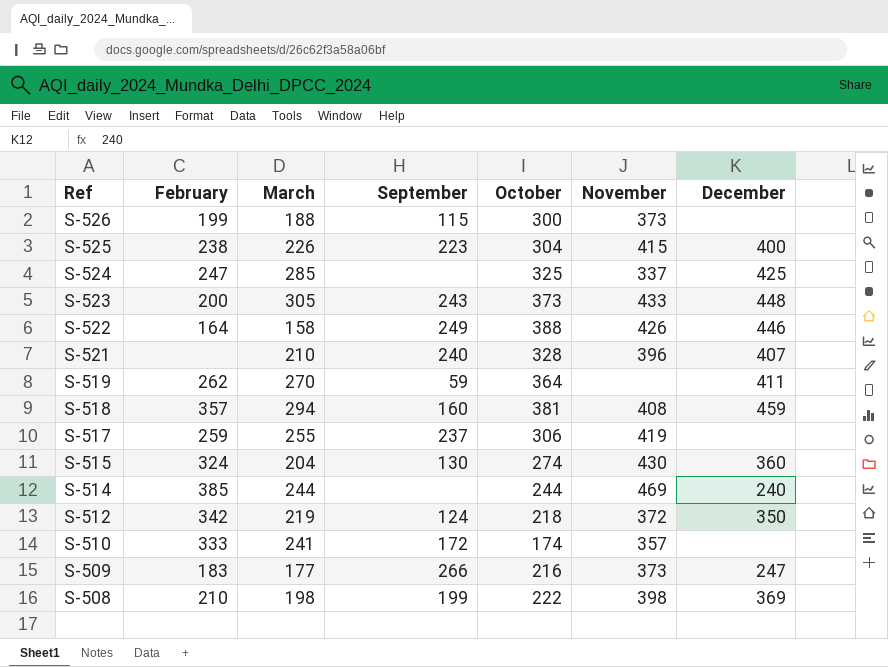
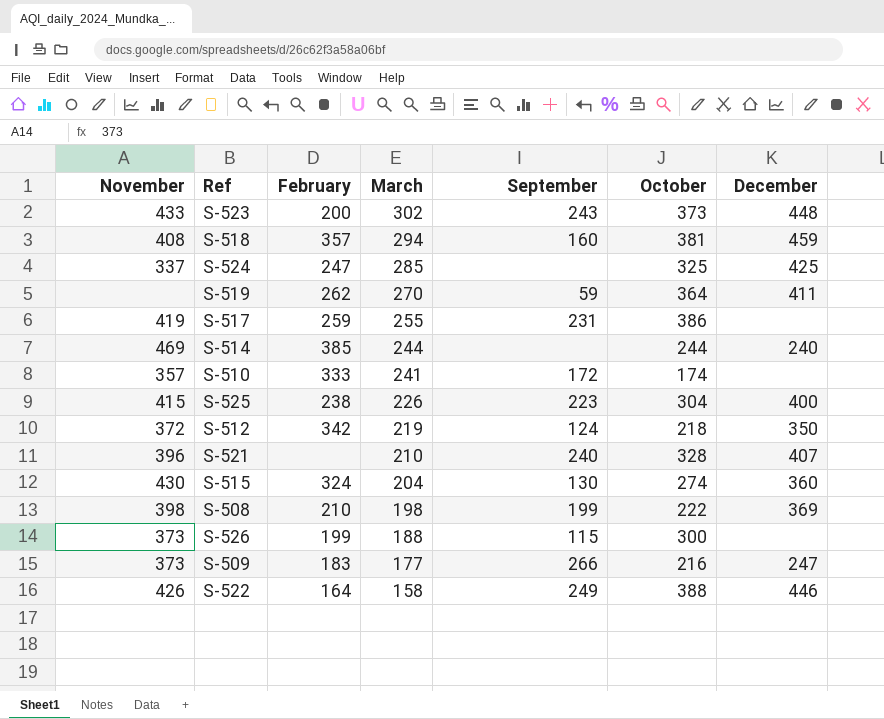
row order: Ref descending -> March descending
column November | position: 6 -> 1
S-523 | March: 305 -> 302
S-517 | September: 237 -> 231
S-517 | October: 306 -> 386

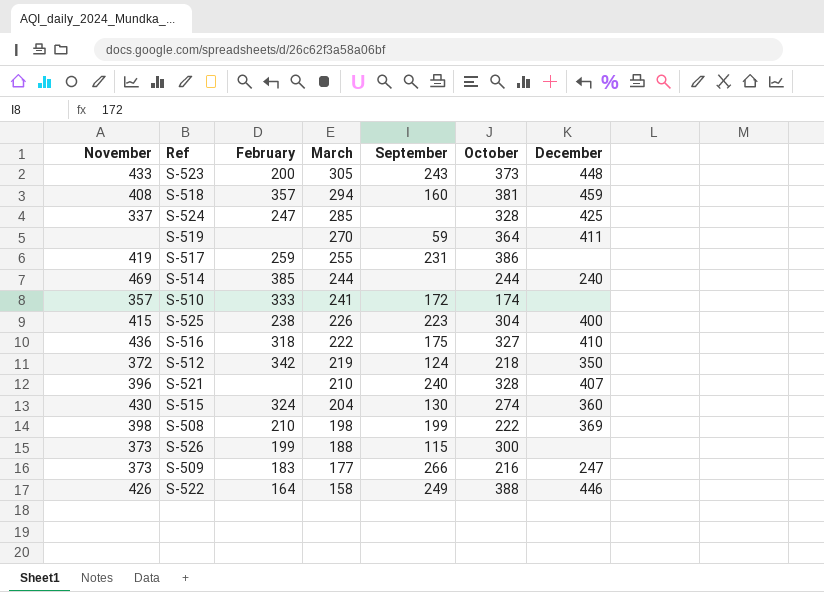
S-523 | March: 302 -> 305
S-524 | October: 325 -> 328
S-519 | February: 262 -> none
row S-516: none -> 436 | 318 | 222 | 175 | 327 | 410

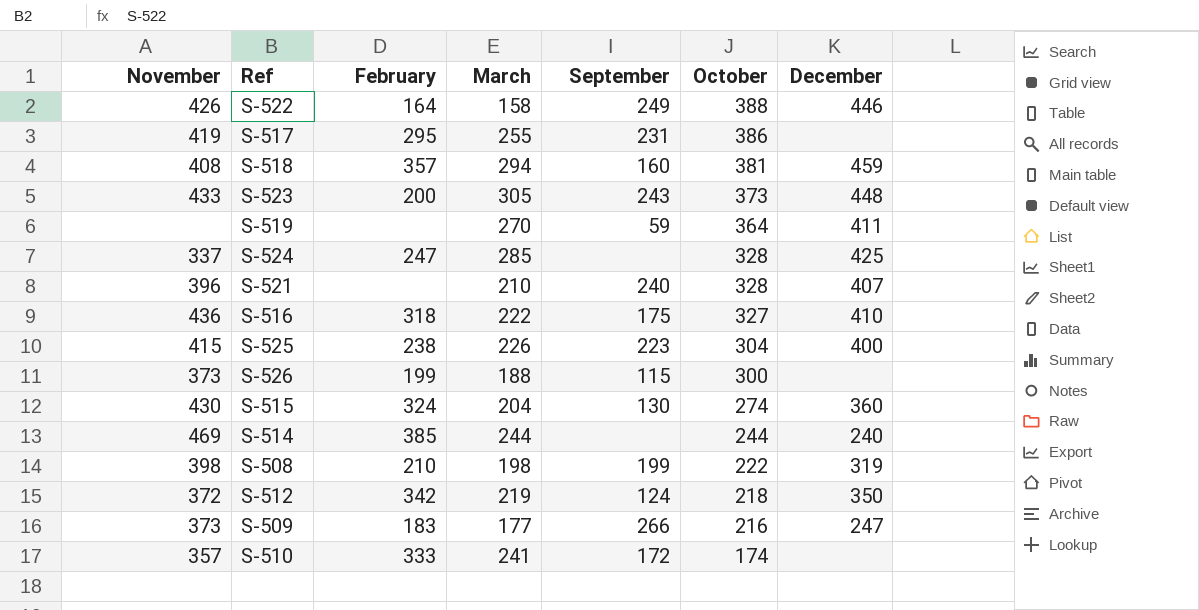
row order: March descending -> October descending
S-517 | February: 259 -> 295
S-508 | December: 369 -> 319

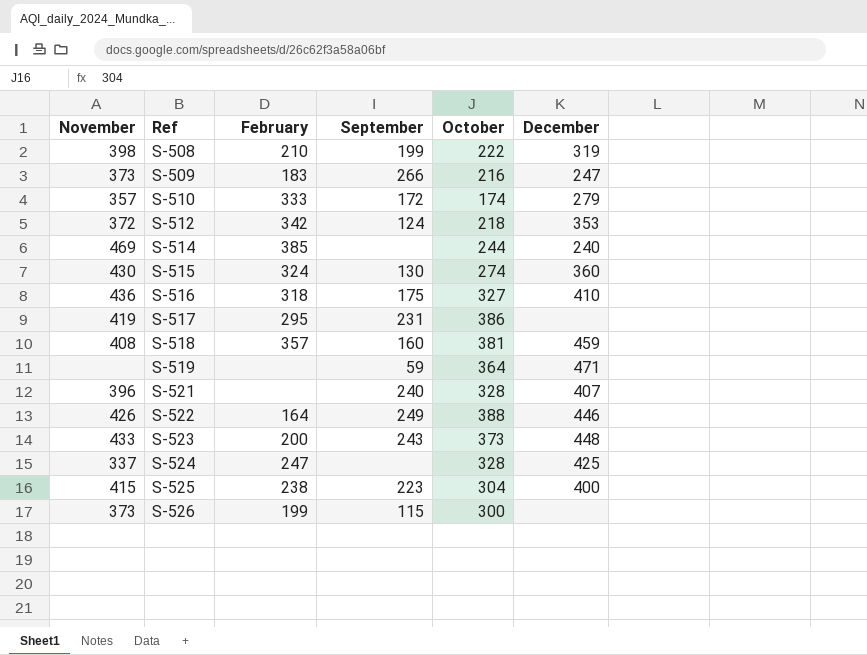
row order: October descending -> Ref ascending
column March | position: 4 -> none
S-510 | December: none -> 279
S-512 | December: 350 -> 353
S-519 | December: 411 -> 471

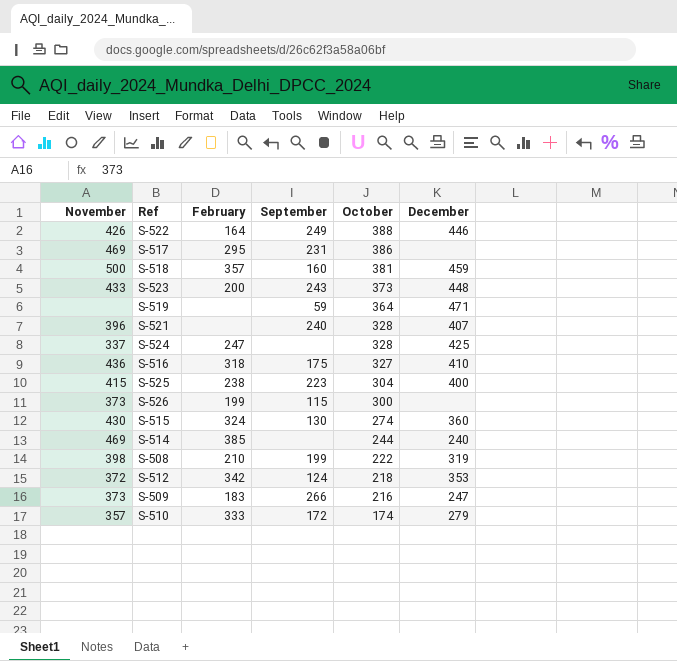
row order: Ref ascending -> October descending
S-517 | November: 419 -> 469
S-518 | November: 408 -> 500

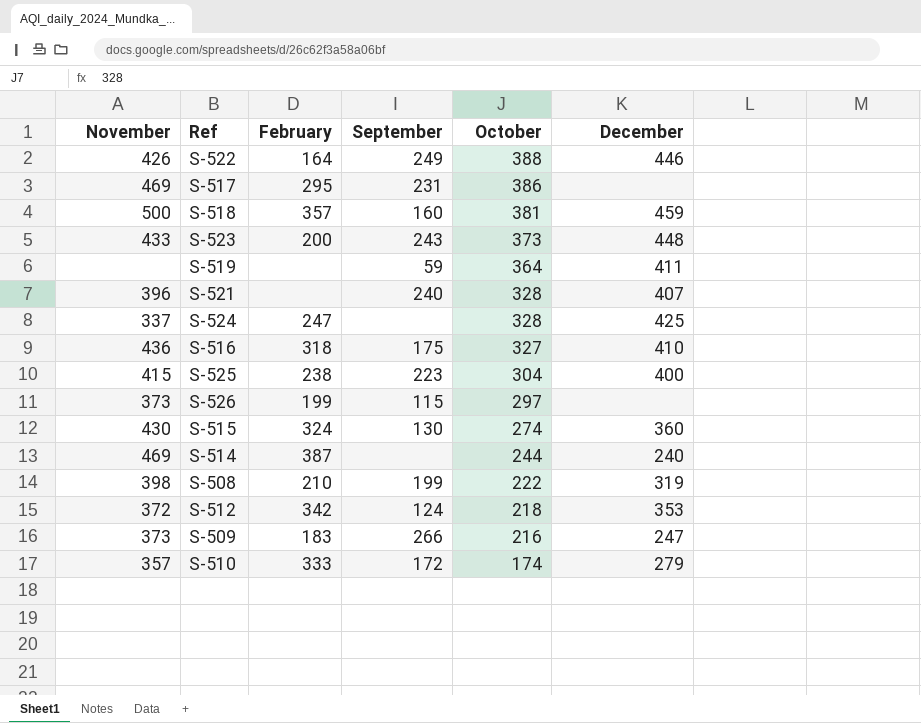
S-519 | December: 471 -> 411
S-526 | October: 300 -> 297
S-514 | February: 385 -> 387

